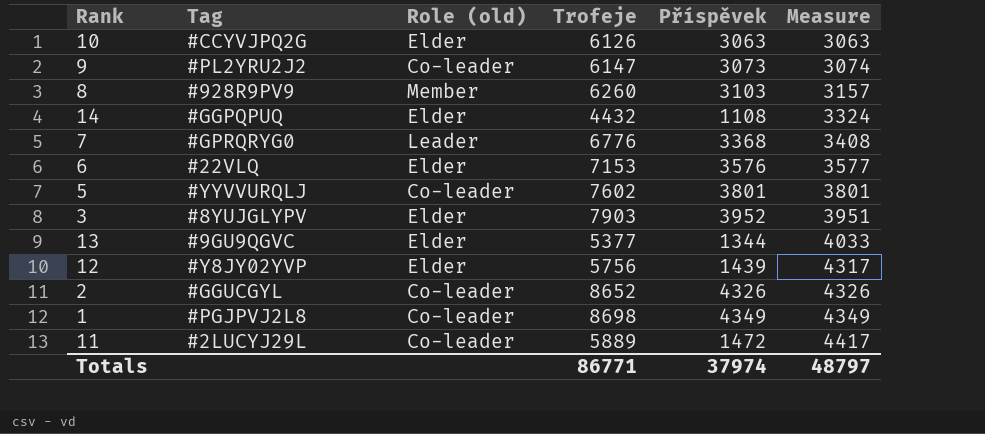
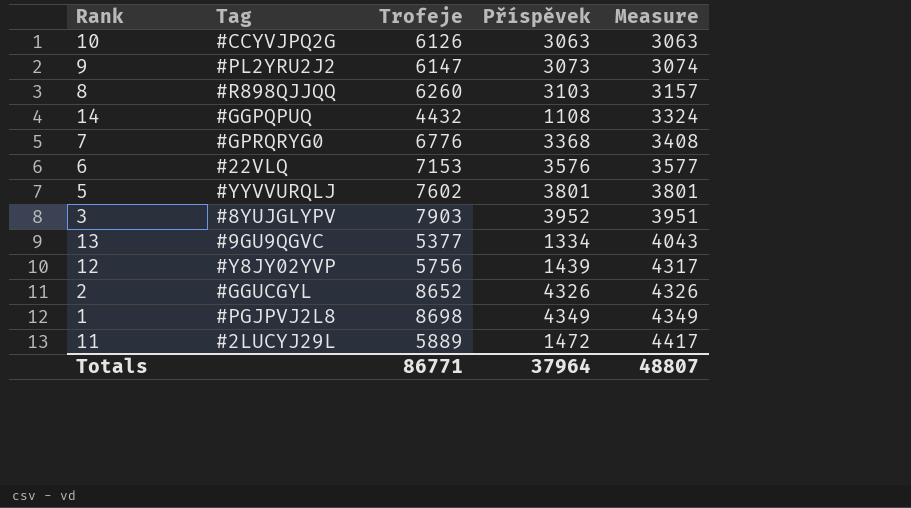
column Role (old) | position: 3 -> none
8 | Tag: #928R9PV9 -> #R898QJJQQ
13 | Příspěvek: 1344 -> 1334
13 | Measure: 4033 -> 4043
Totals | Příspěvek: 37974 -> 37964
Totals | Measure: 48797 -> 48807

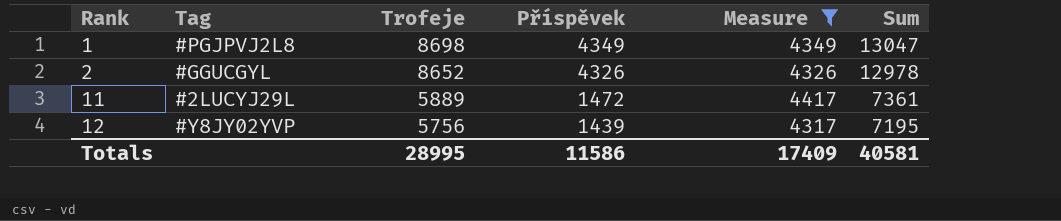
filter: none -> Measure >= 4317
row order: Measure ascending -> Rank ascending
column Sum | formula: none -> [Trofeje] + [Příspěvek]
Totals | Trofeje: 86771 -> 28995
Totals | Příspěvek: 37964 -> 11586
Totals | Measure: 48807 -> 17409

